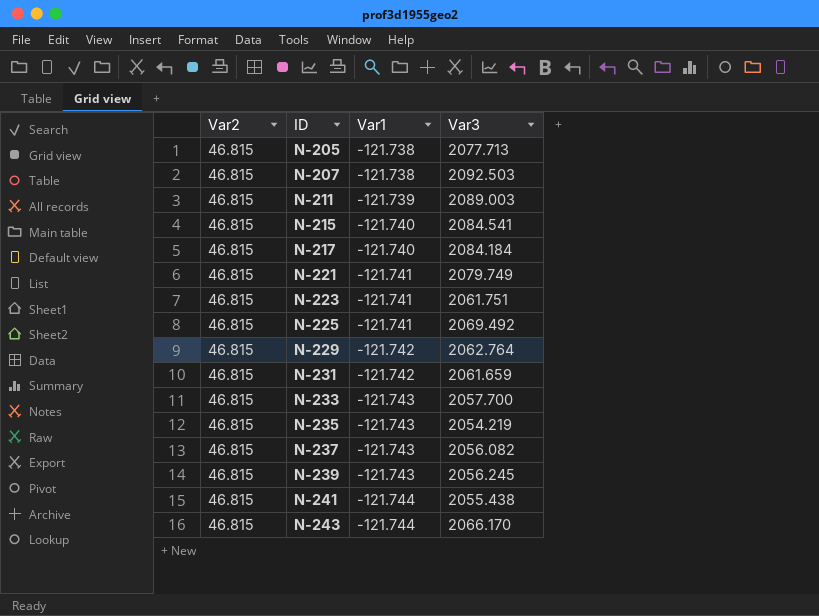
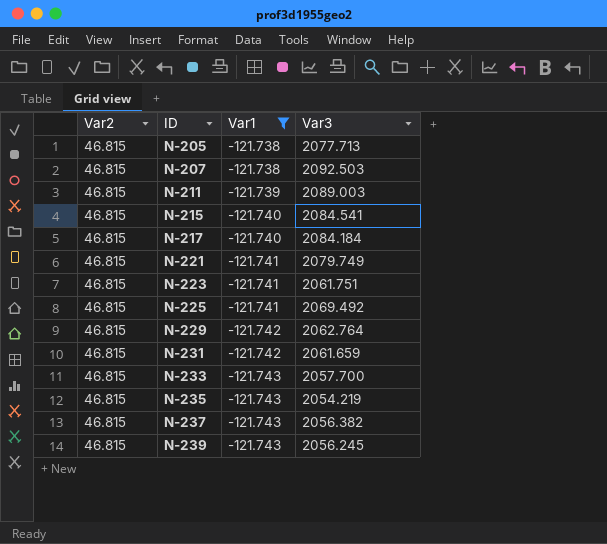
filter: none -> Var1 != -121.744
N-237 | Var3: 2056.082 -> 2056.382

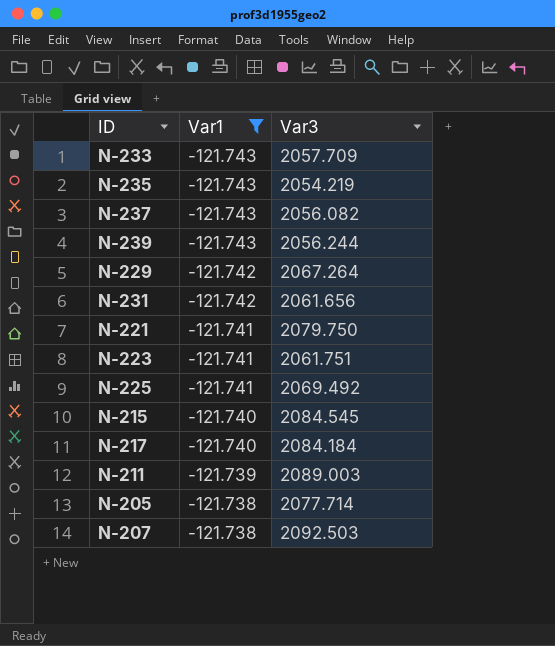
row order: ID ascending -> Var1 ascending
column Var2 | position: 1 -> none
N-233 | Var3: 2057.700 -> 2057.709
N-237 | Var3: 2056.382 -> 2056.082
N-239 | Var3: 2056.245 -> 2056.244
N-229 | Var3: 2062.764 -> 2067.264
N-231 | Var3: 2061.659 -> 2061.656
N-221 | Var3: 2079.749 -> 2079.750
N-215 | Var3: 2084.541 -> 2084.545
N-205 | Var3: 2077.713 -> 2077.714

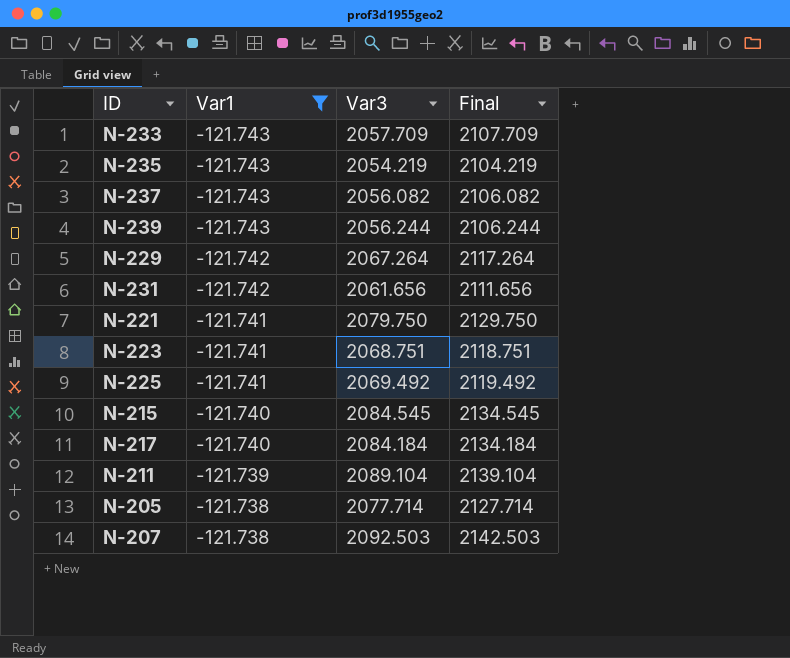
column Final | formula: none -> [Var3] + 50
N-223 | Var3: 2061.751 -> 2068.751
N-211 | Var3: 2089.003 -> 2089.104

